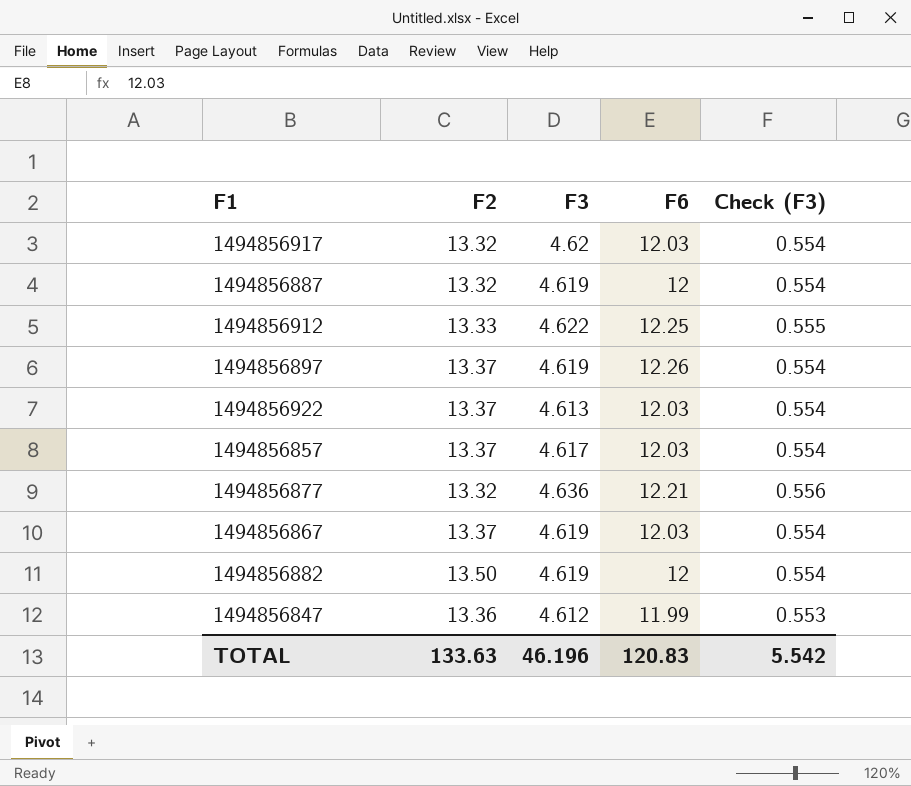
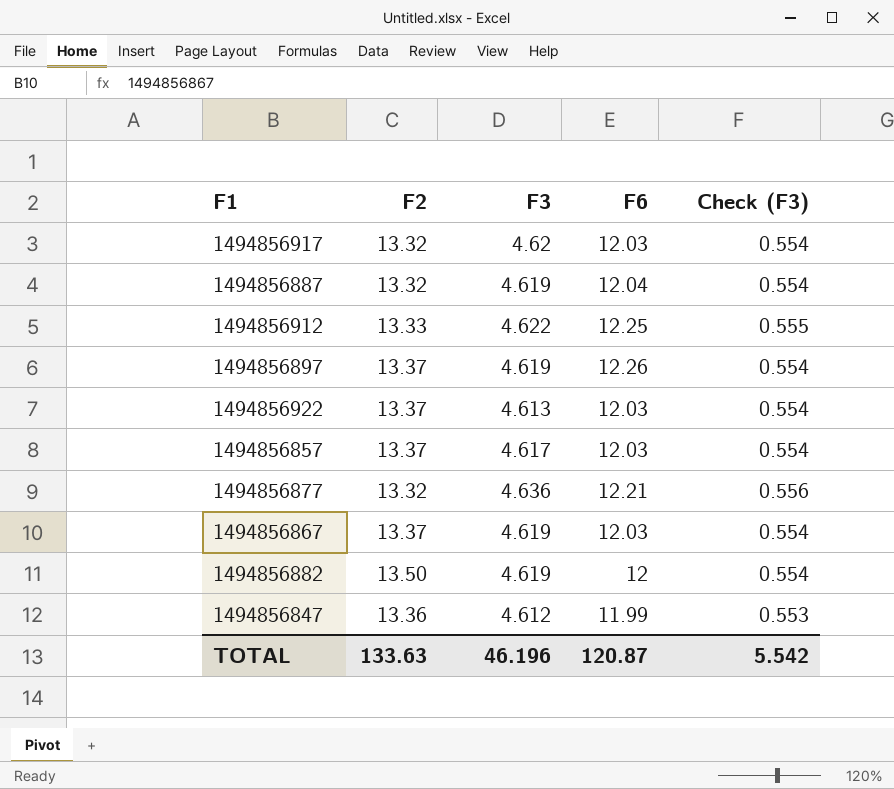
1494856887 | F6: 12 -> 12.04
TOTAL | F6: 120.83 -> 120.87

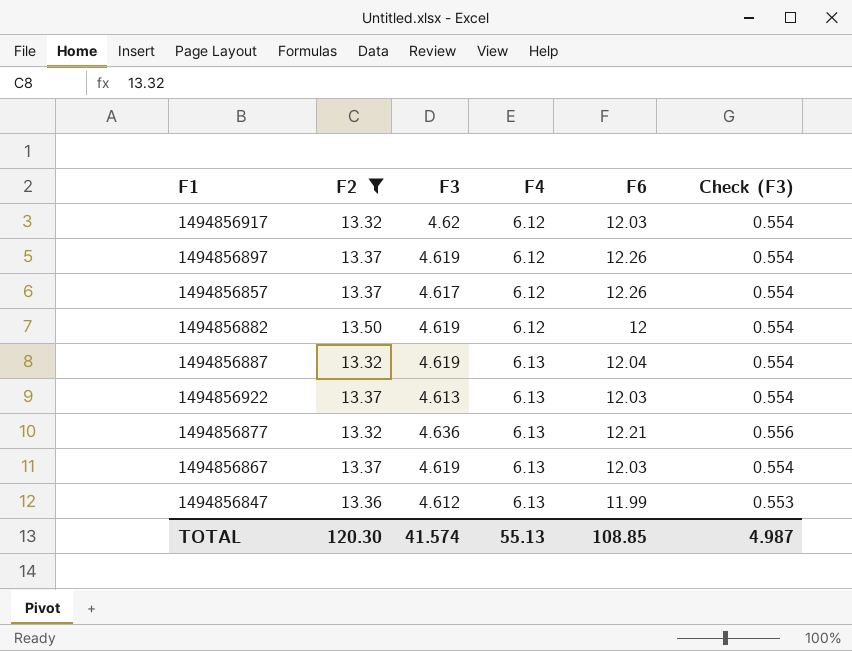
filter: none -> F2 != 13.33
row order: none -> F4 ascending
column F4 | position: none -> 4
1494856857 | F6: 12.03 -> 12.26
TOTAL | F2: 133.63 -> 120.30
TOTAL | F3: 46.196 -> 41.574
TOTAL | F6: 120.87 -> 108.85
TOTAL | Check (F3): 5.542 -> 4.987

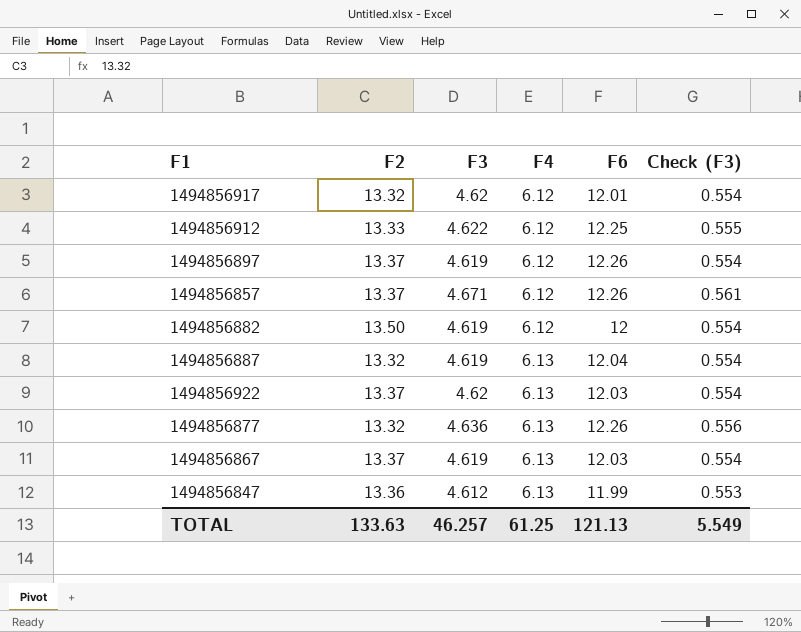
filter: F2 != 13.33 -> none
1494856917 | F6: 12.03 -> 12.01
1494856857 | F3: 4.617 -> 4.671
1494856857 | Check (F3): 0.554 -> 0.561
1494856922 | F3: 4.613 -> 4.62
1494856877 | F6: 12.21 -> 12.26
TOTAL | F2: 120.30 -> 133.63
TOTAL | F3: 41.574 -> 46.257
TOTAL | F4: 55.13 -> 61.25
TOTAL | F6: 108.85 -> 121.13
TOTAL | Check (F3): 4.987 -> 5.549

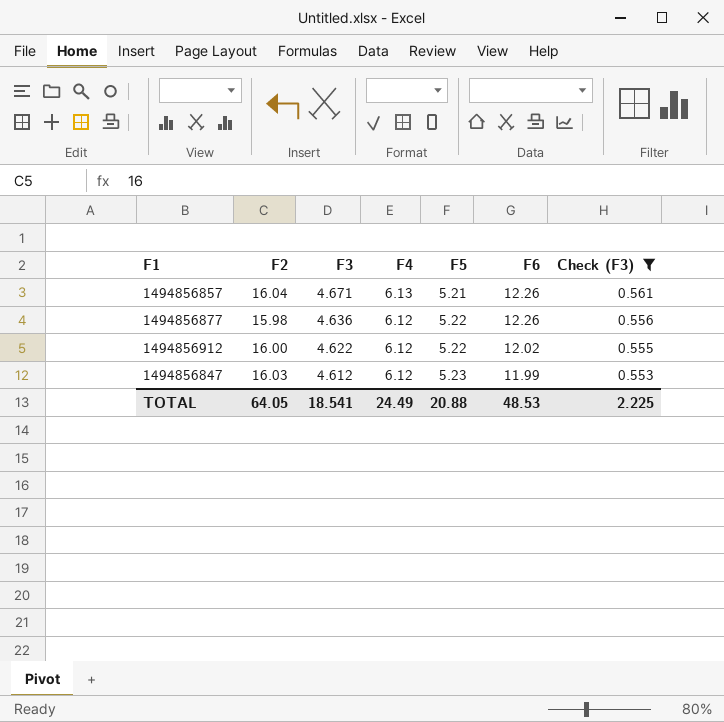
filter: none -> Check (F3) != 0.554
row order: F4 ascending -> F3 descending
column F5 | position: none -> 5
1494856857 | F2: 13.37 -> 16.04
1494856857 | F4: 6.12 -> 6.13
1494856877 | F2: 13.32 -> 15.98
1494856877 | F4: 6.13 -> 6.12
1494856912 | F2: 13.33 -> 16.00
1494856912 | F6: 12.25 -> 12.02
1494856847 | F2: 13.36 -> 16.03
1494856847 | F4: 6.13 -> 6.12
TOTAL | F2: 133.63 -> 64.05
TOTAL | F3: 46.257 -> 18.541
TOTAL | F4: 61.25 -> 24.49
TOTAL | F6: 121.13 -> 48.53
TOTAL | Check (F3): 5.549 -> 2.225

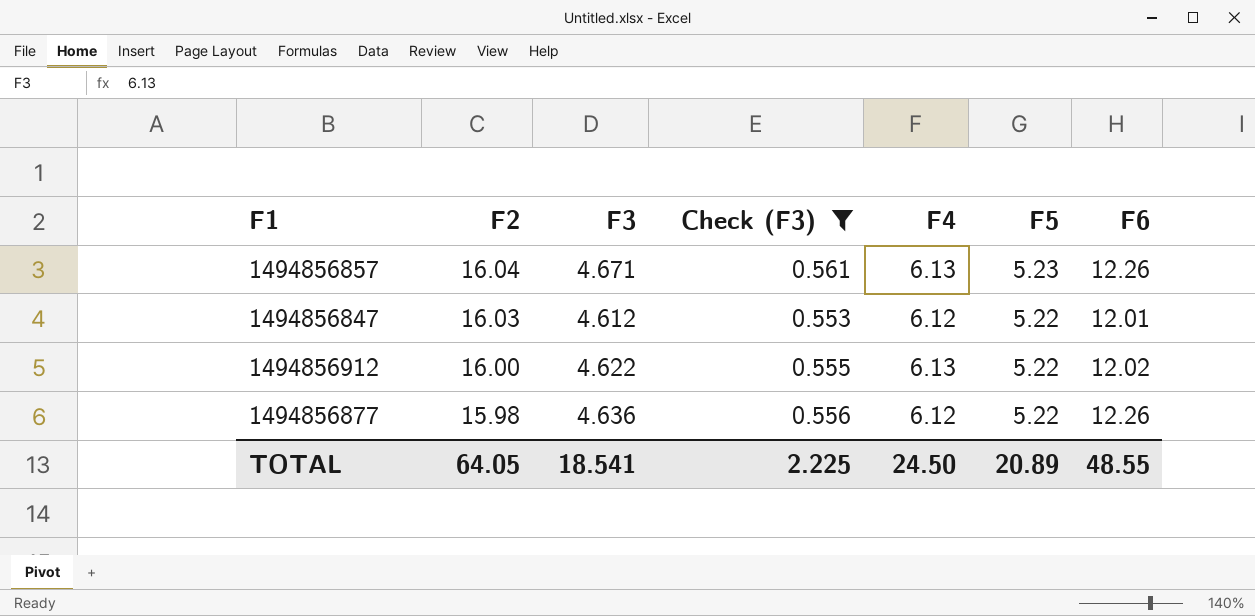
row order: F3 descending -> F2 descending
column Check (F3) | position: 7 -> 4
1494856857 | F5: 5.21 -> 5.23
1494856847 | F5: 5.23 -> 5.22
1494856847 | F6: 11.99 -> 12.01
1494856912 | F4: 6.12 -> 6.13
TOTAL | F4: 24.49 -> 24.50
TOTAL | F5: 20.88 -> 20.89
TOTAL | F6: 48.53 -> 48.55

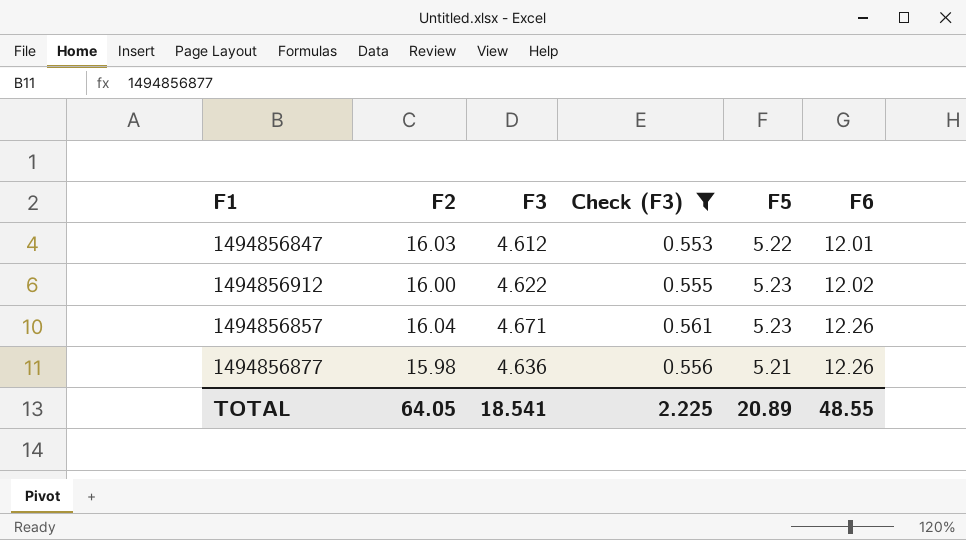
row order: F2 descending -> F6 ascending
column F4 | position: 5 -> none
1494856912 | F5: 5.22 -> 5.23
1494856877 | F5: 5.22 -> 5.21

